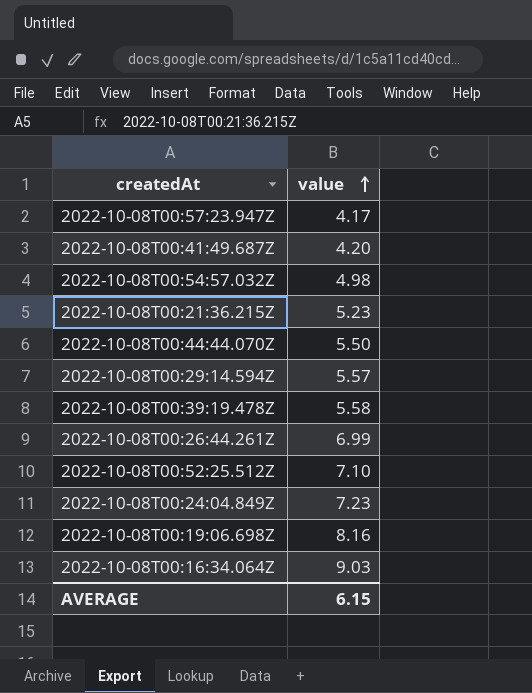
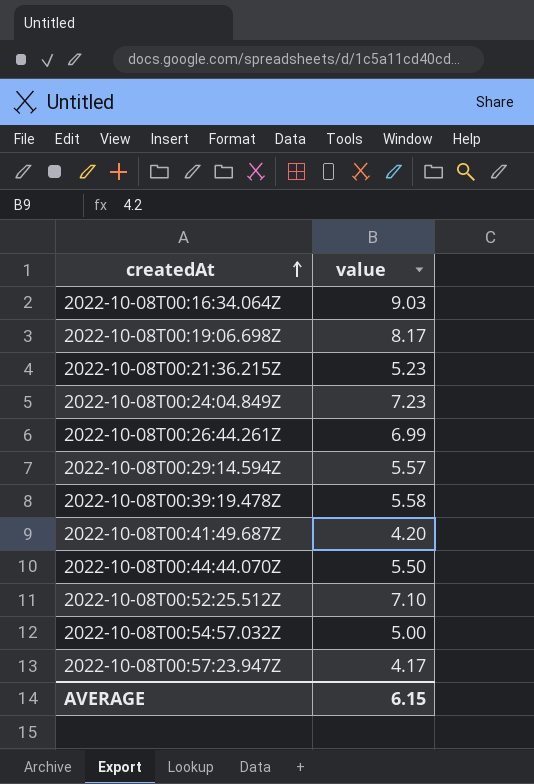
row order: value ascending -> createdAt ascending
2022-10-08T00:19:06.698Z | value: 8.16 -> 8.17
2022-10-08T00:54:57.032Z | value: 4.98 -> 5.00

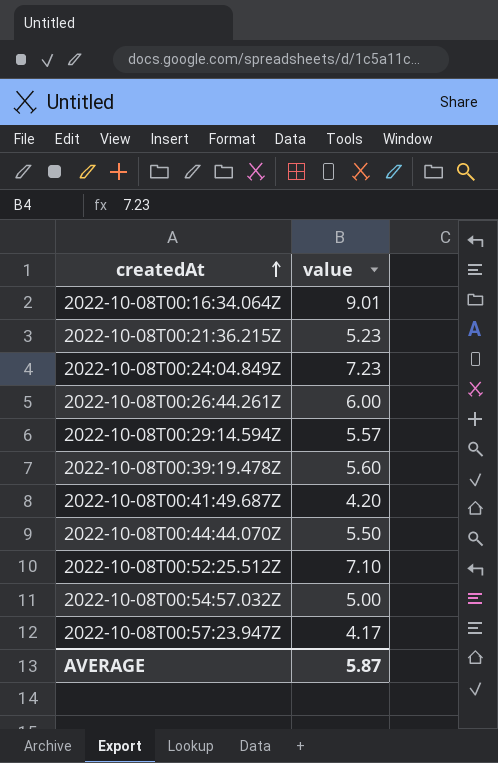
row 2022-10-08T00:19:06.698Z: 8.17 -> none
2022-10-08T00:16:34.064Z | value: 9.03 -> 9.01
2022-10-08T00:26:44.261Z | value: 6.99 -> 6.00
2022-10-08T00:39:19.478Z | value: 5.58 -> 5.60
AVERAGE | value: 6.15 -> 5.87

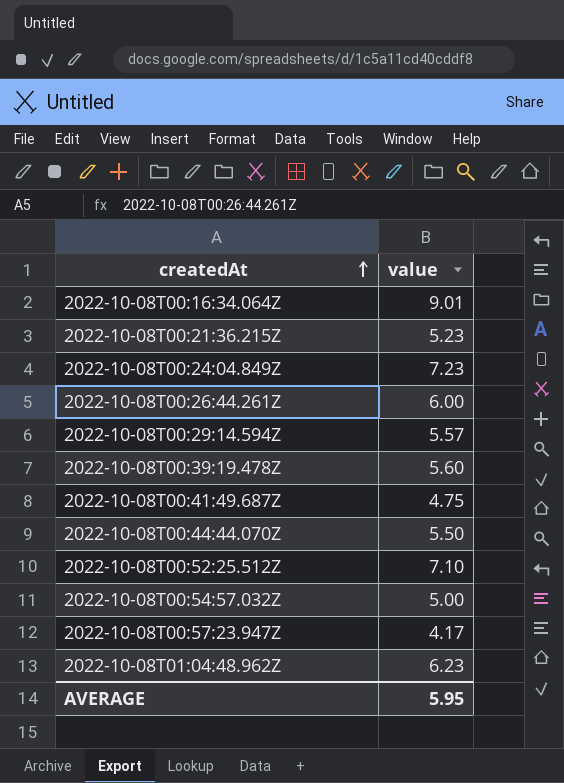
2022-10-08T00:41:49.687Z | value: 4.20 -> 4.75
row 2022-10-08T01:04:48.962Z: none -> 6.23
AVERAGE | value: 5.87 -> 5.95

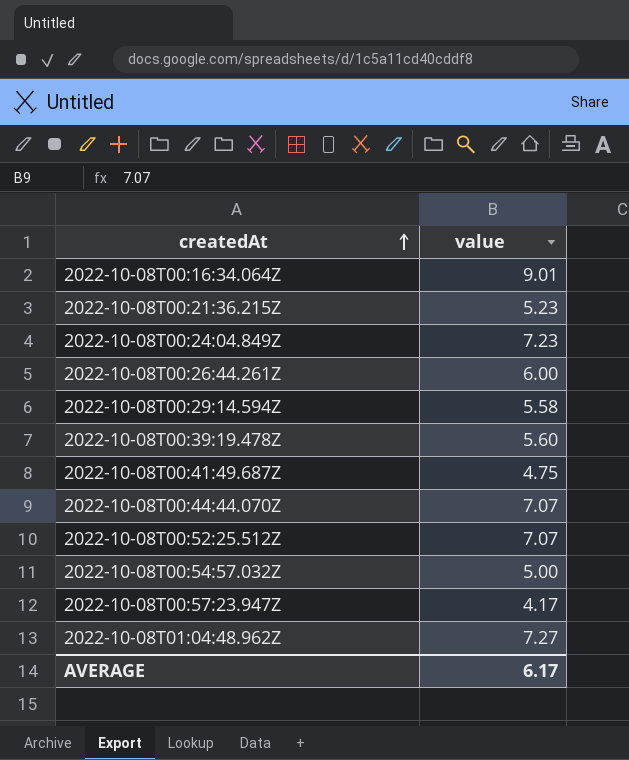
2022-10-08T00:29:14.594Z | value: 5.57 -> 5.58
2022-10-08T00:44:44.070Z | value: 5.50 -> 7.07
2022-10-08T00:52:25.512Z | value: 7.10 -> 7.07
2022-10-08T01:04:48.962Z | value: 6.23 -> 7.27
AVERAGE | value: 5.95 -> 6.17

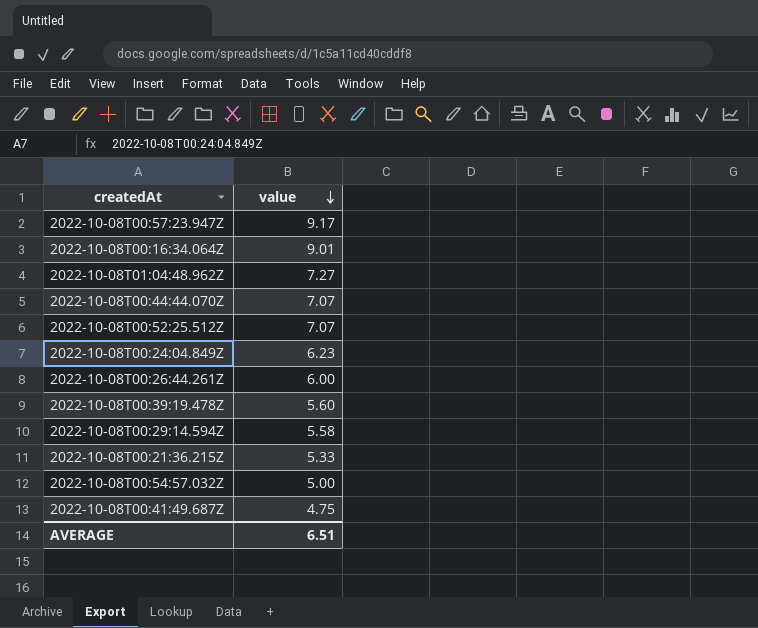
row order: createdAt ascending -> value descending
2022-10-08T00:57:23.947Z | value: 4.17 -> 9.17
2022-10-08T00:24:04.849Z | value: 7.23 -> 6.23
2022-10-08T00:21:36.215Z | value: 5.23 -> 5.33
AVERAGE | value: 6.17 -> 6.51

